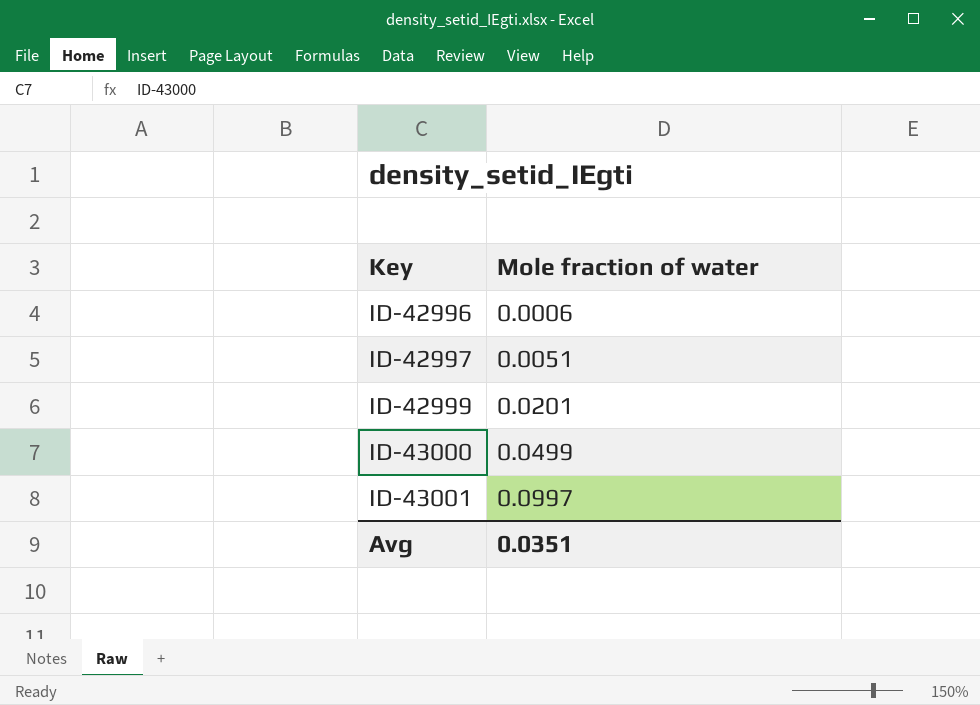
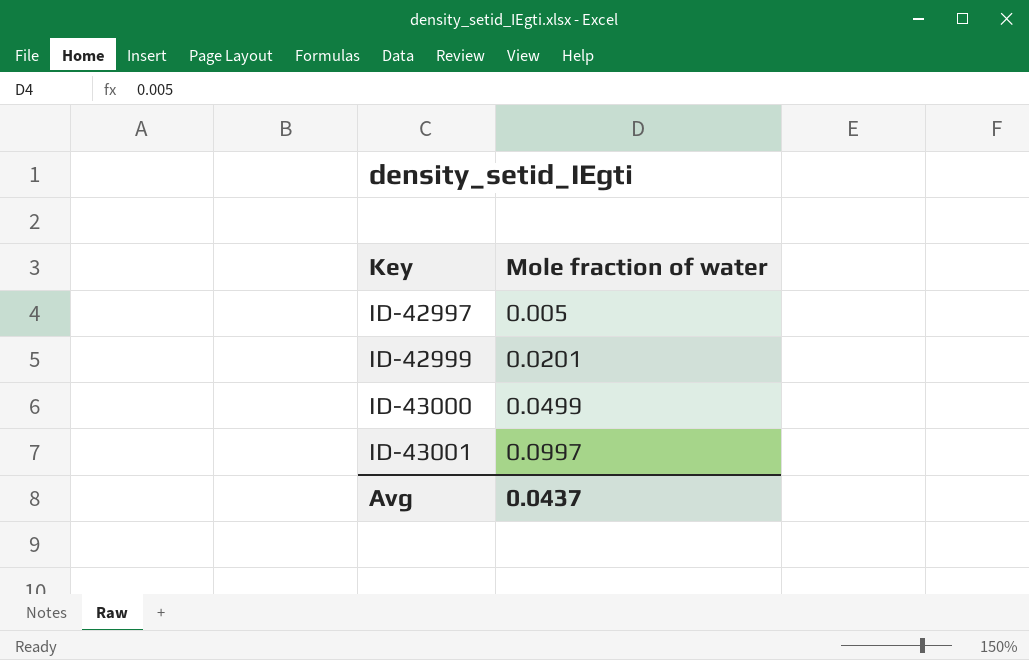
row ID-42996: 0.0006 -> none
ID-42997 | Mole fraction of water: 0.0051 -> 0.005
Avg | Mole fraction of water: 0.0351 -> 0.0437

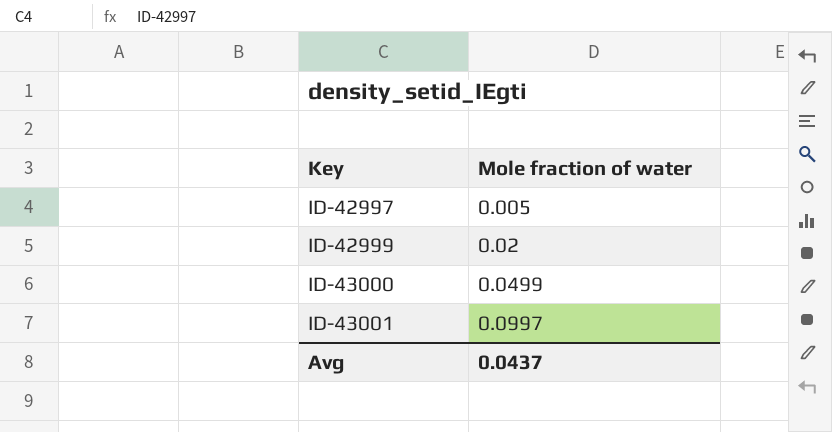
ID-42999 | Mole fraction of water: 0.0201 -> 0.02

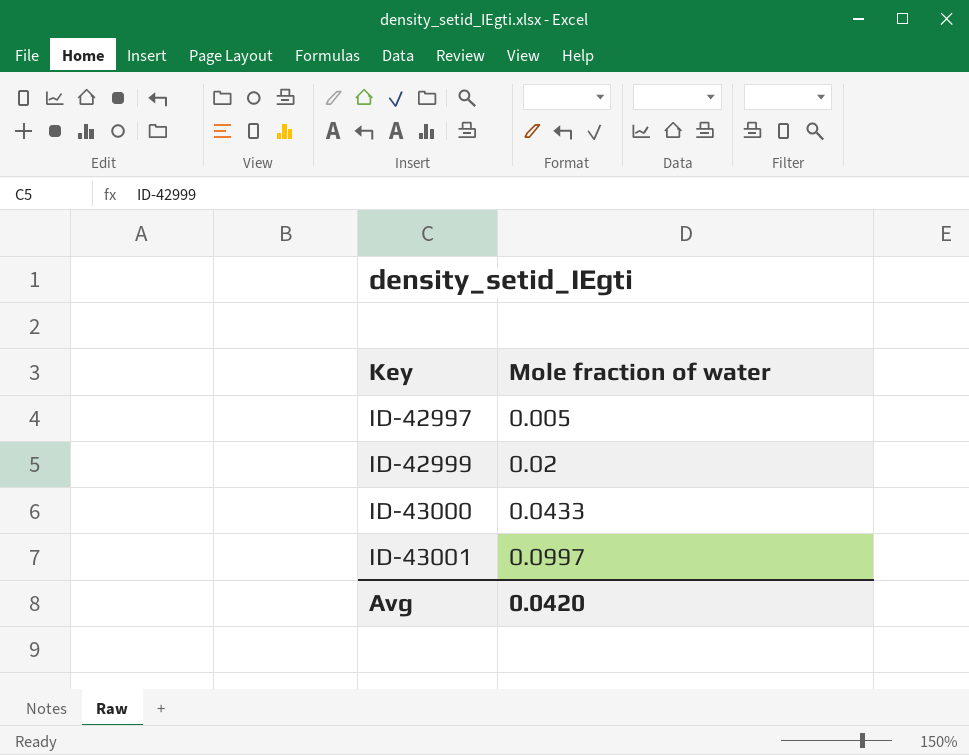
ID-43000 | Mole fraction of water: 0.0499 -> 0.0433
Avg | Mole fraction of water: 0.0437 -> 0.0420

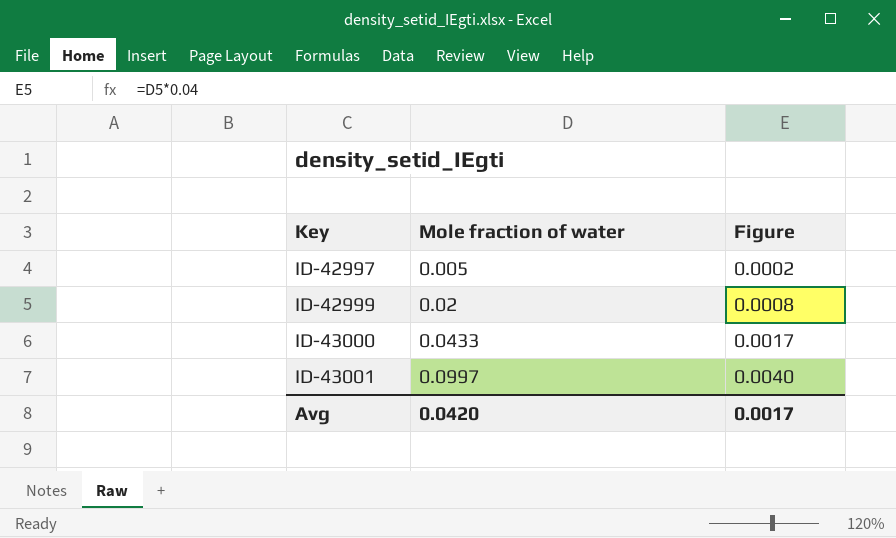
column Figure | formula: none -> [Mole fraction of water] * 0.04

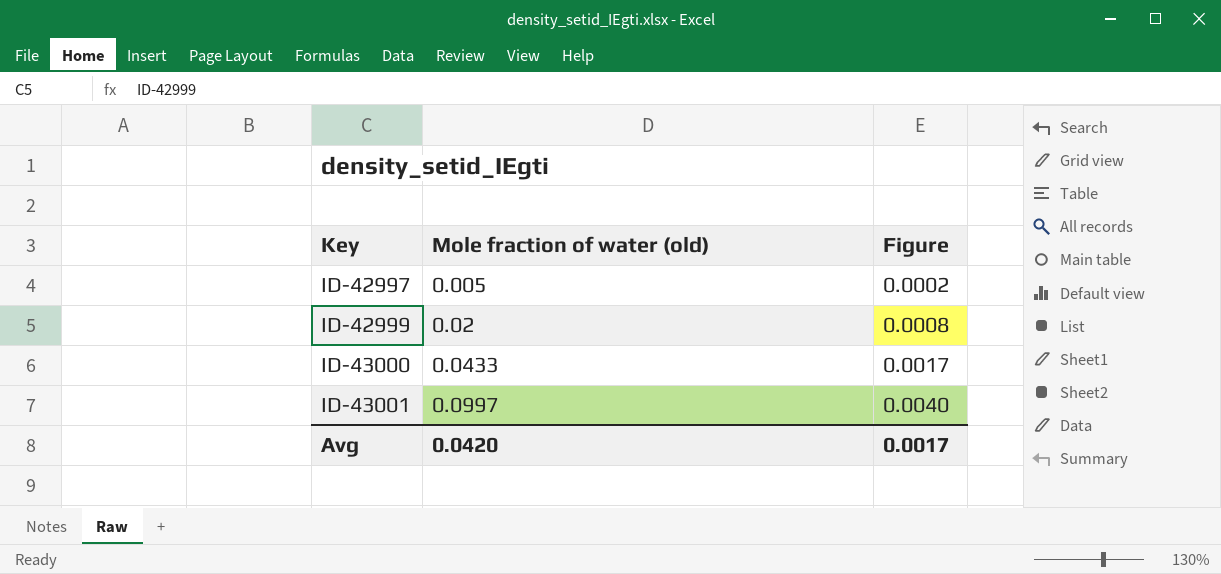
column name: Mole fraction of water -> Mole fraction of water (old)

